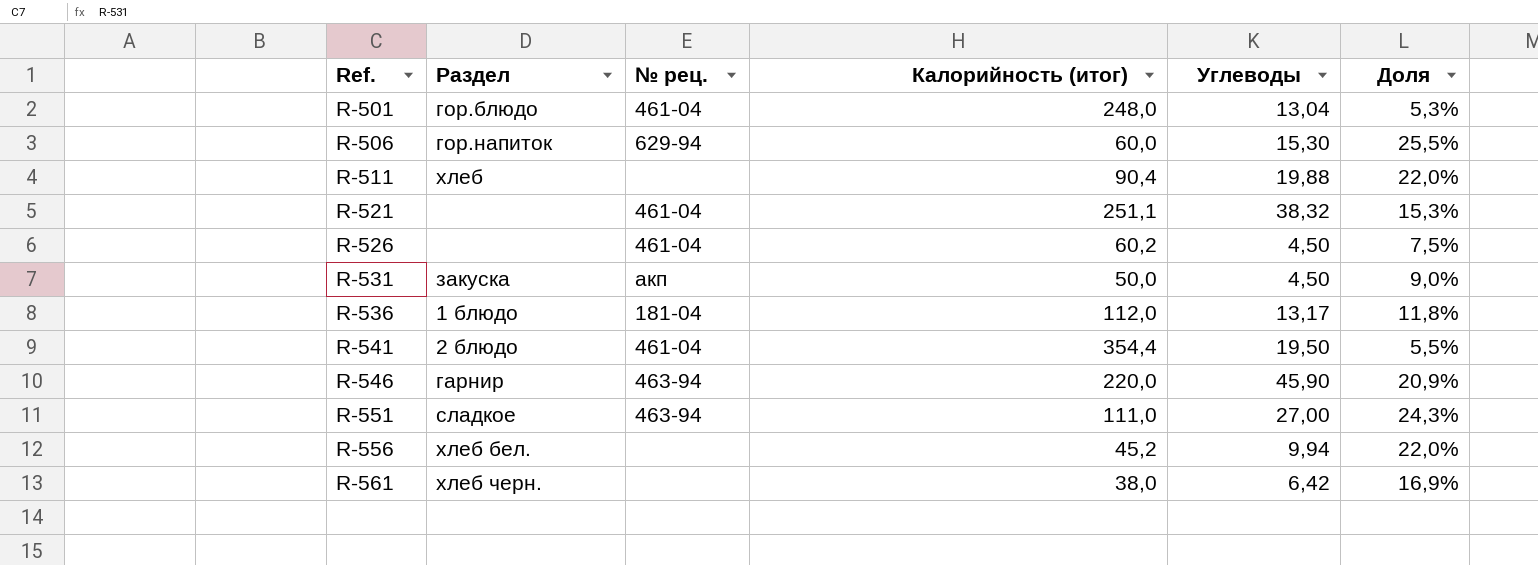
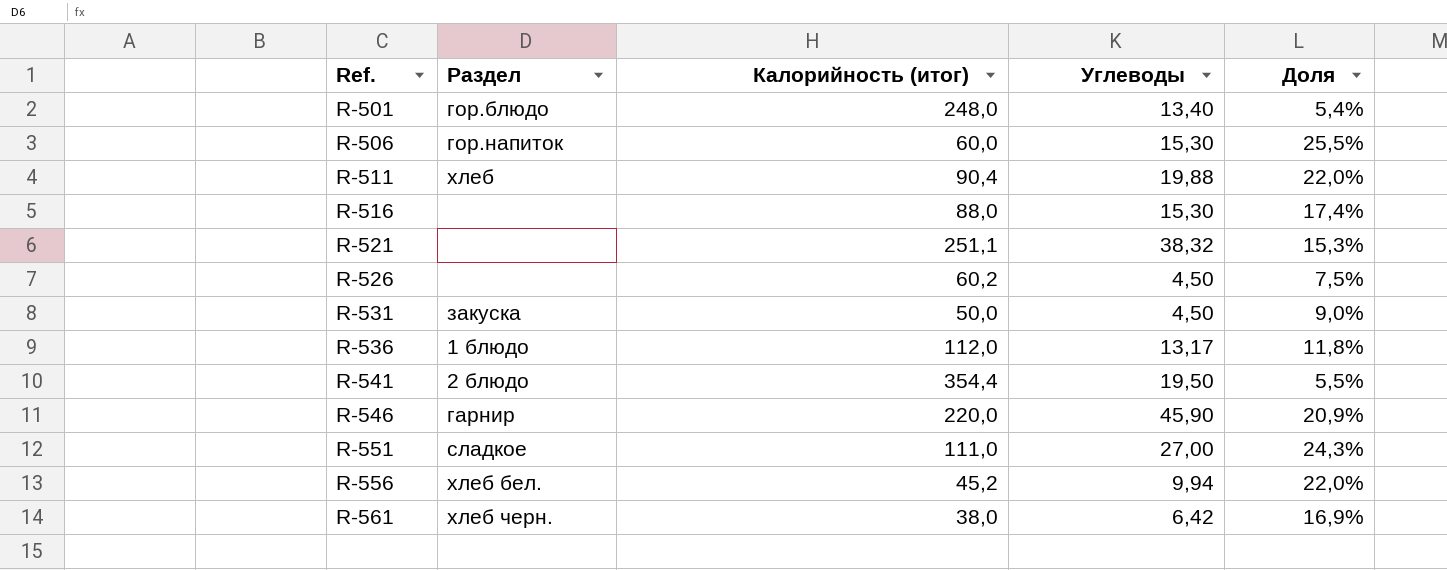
column № рец. | position: 3 -> none
R-501 | Углеводы: 13,04 -> 13,40
R-501 | Доля: 5,3% -> 5,4%
row R-516: none -> none | 88,0 | 15,30 | 17,4%

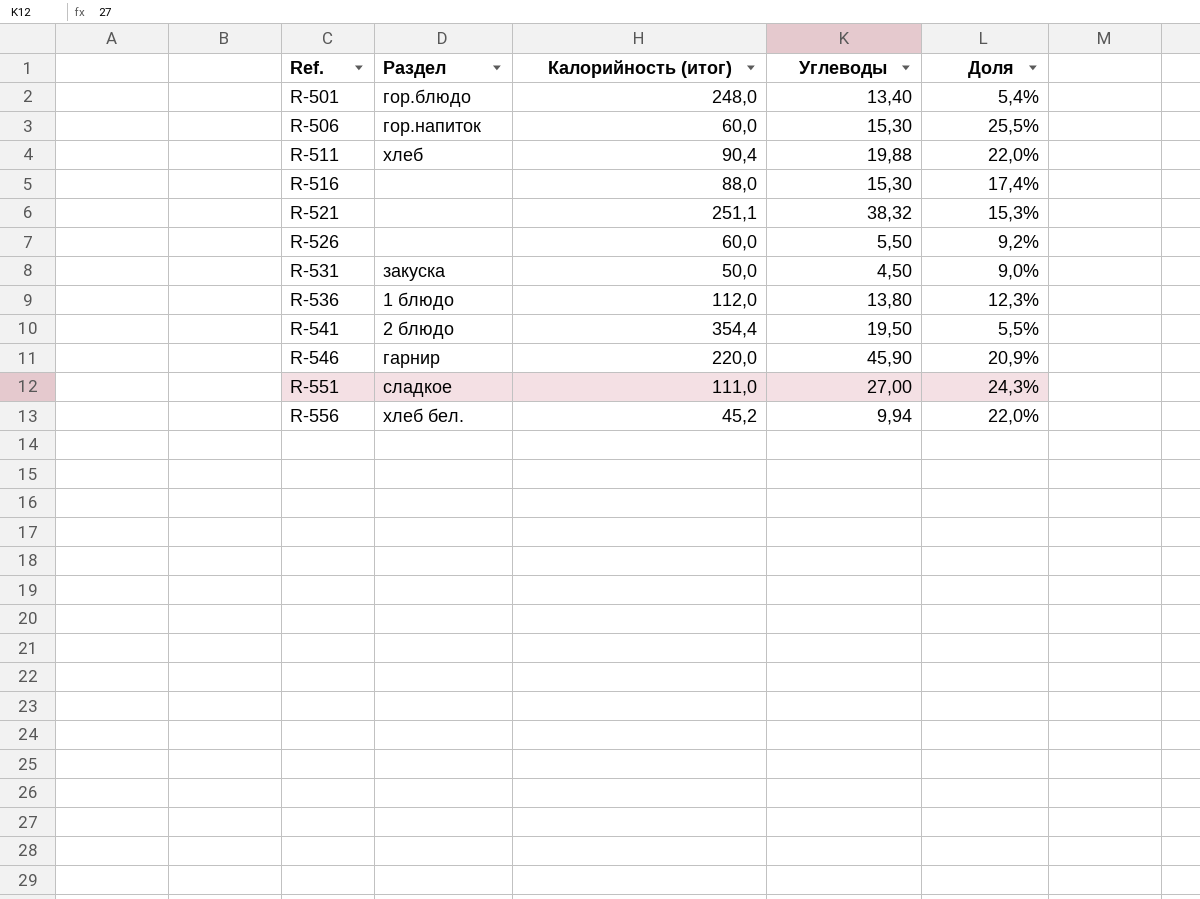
row R-561: хлеб черн. | 38,0 | 6,42 | 16,9% -> none
R-526 | Калорийность (итог): 60,2 -> 60,0
R-526 | Углеводы: 4,50 -> 5,50
R-526 | Доля: 7,5% -> 9,2%
R-536 | Углеводы: 13,17 -> 13,80
R-536 | Доля: 11,8% -> 12,3%

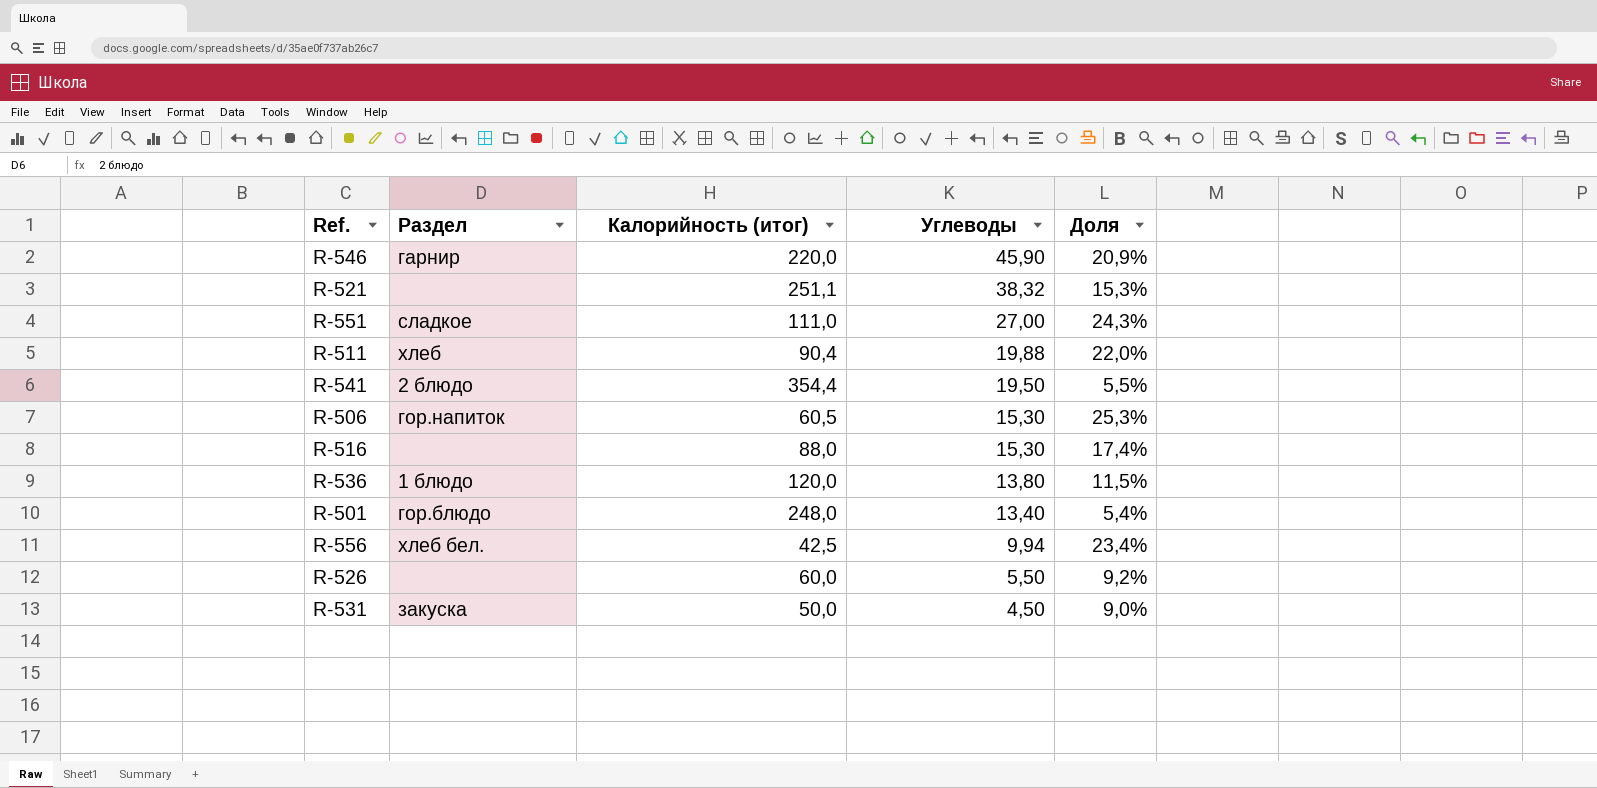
row order: Ref. ascending -> Углеводы descending
R-506 | Калорийность (итог): 60,0 -> 60,5
R-506 | Доля: 25,5% -> 25,3%
R-536 | Калорийность (итог): 112,0 -> 120,0
R-536 | Доля: 12,3% -> 11,5%
R-556 | Калорийность (итог): 45,2 -> 42,5
R-556 | Доля: 22,0% -> 23,4%

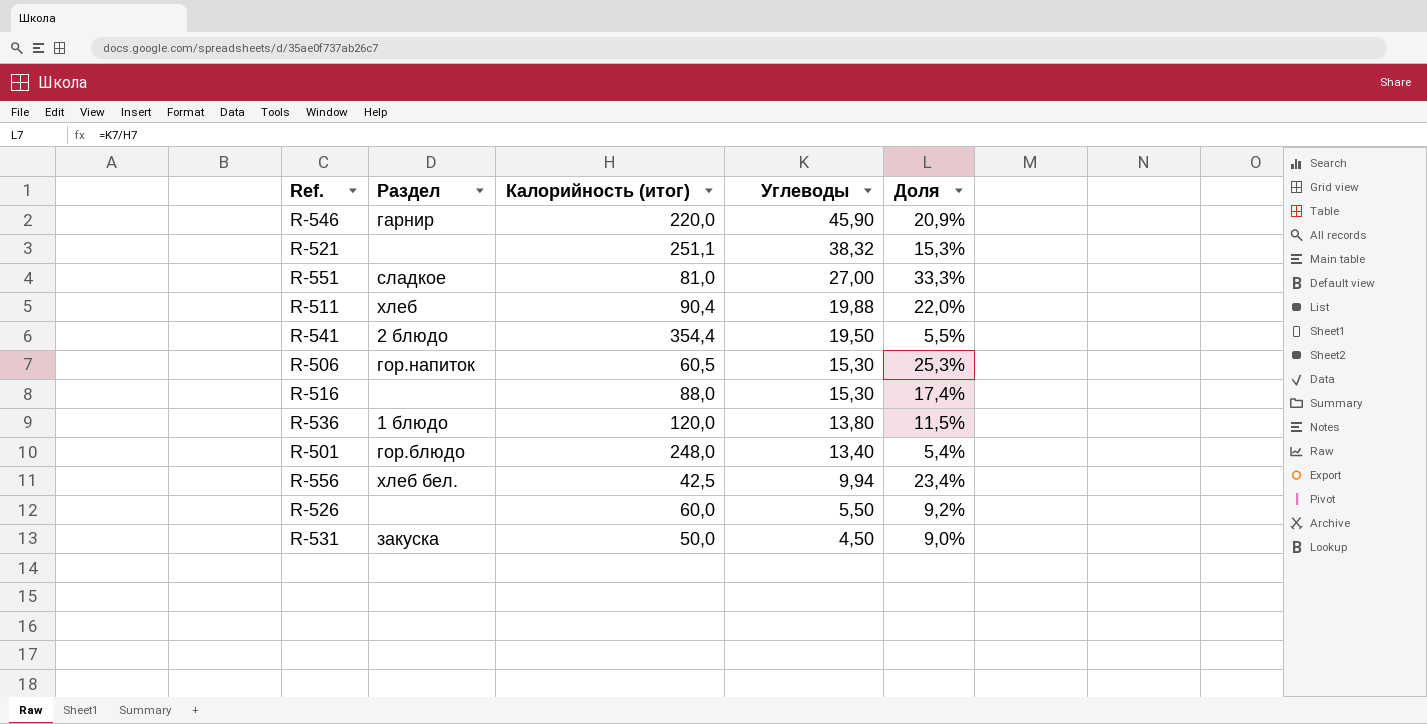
R-551 | Калорийность (итог): 111,0 -> 81,0
R-551 | Доля: 24,3% -> 33,3%

